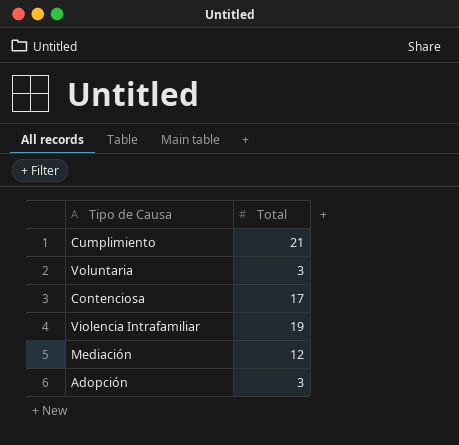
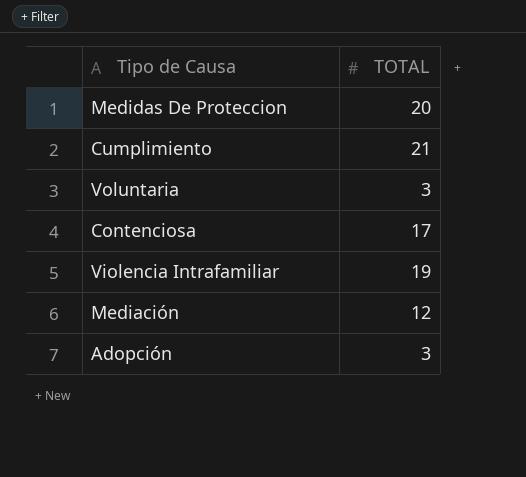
column name: Total -> TOTAL
row Medidas De Proteccion: none -> 20

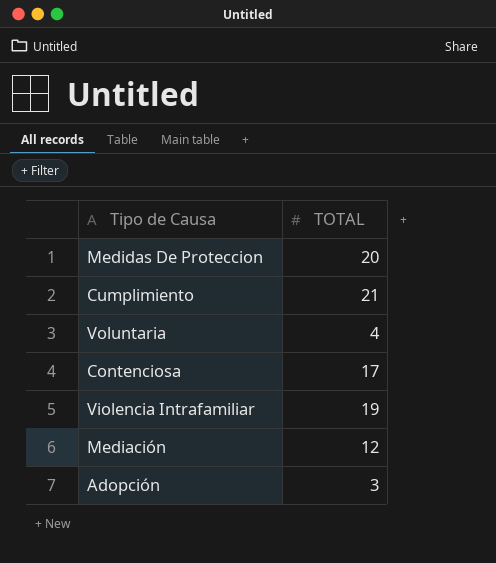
Voluntaria | TOTAL: 3 -> 4

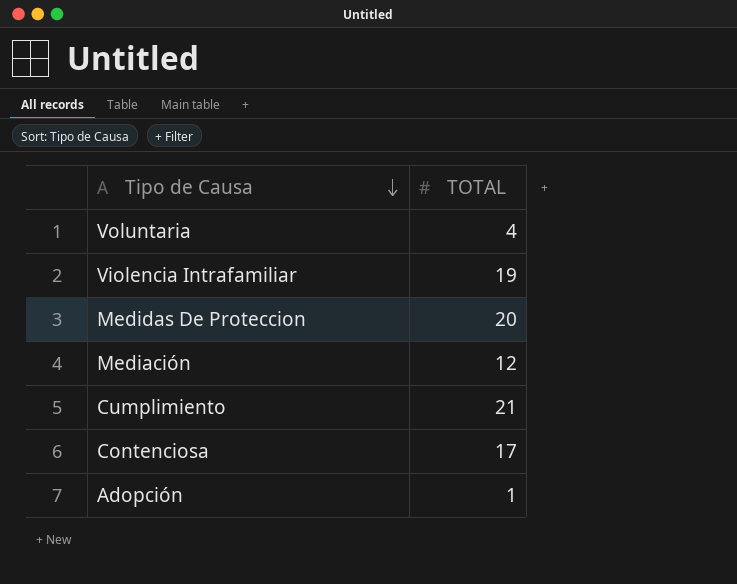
row order: none -> Tipo de Causa descending
Adopción | TOTAL: 3 -> 1

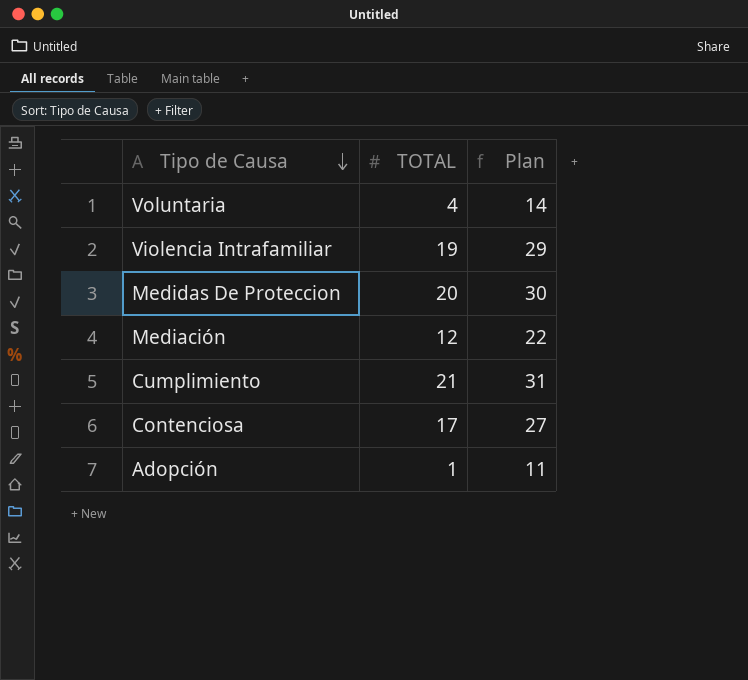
column Plan | formula: none -> [TOTAL] + 10

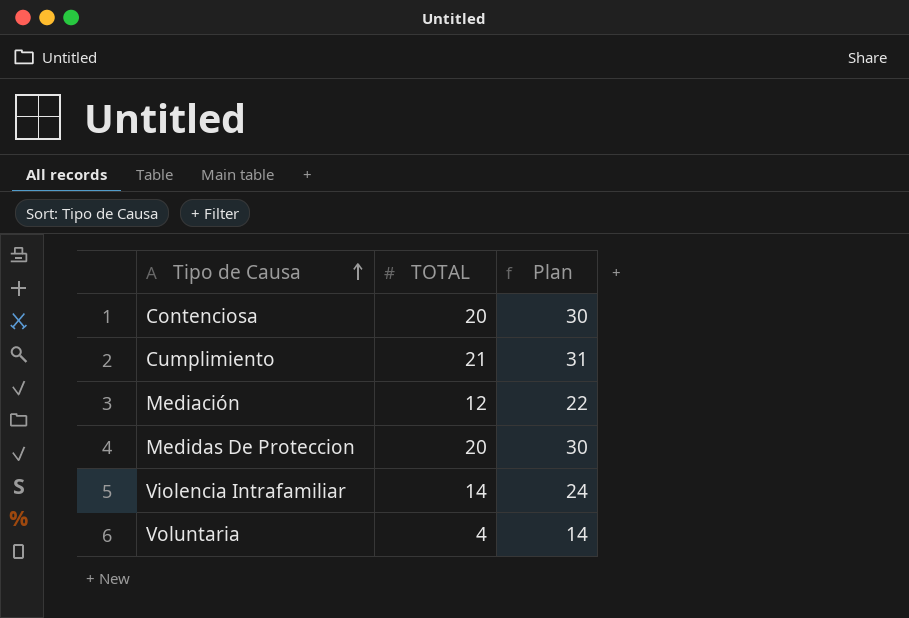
row order: Tipo de Causa descending -> Tipo de Causa ascending
row Adopción: 1 | 11 -> none
Contenciosa | TOTAL: 17 -> 20
Contenciosa | Plan: 27 -> 30
Violencia Intrafamiliar | TOTAL: 19 -> 14
Violencia Intrafamiliar | Plan: 29 -> 24

